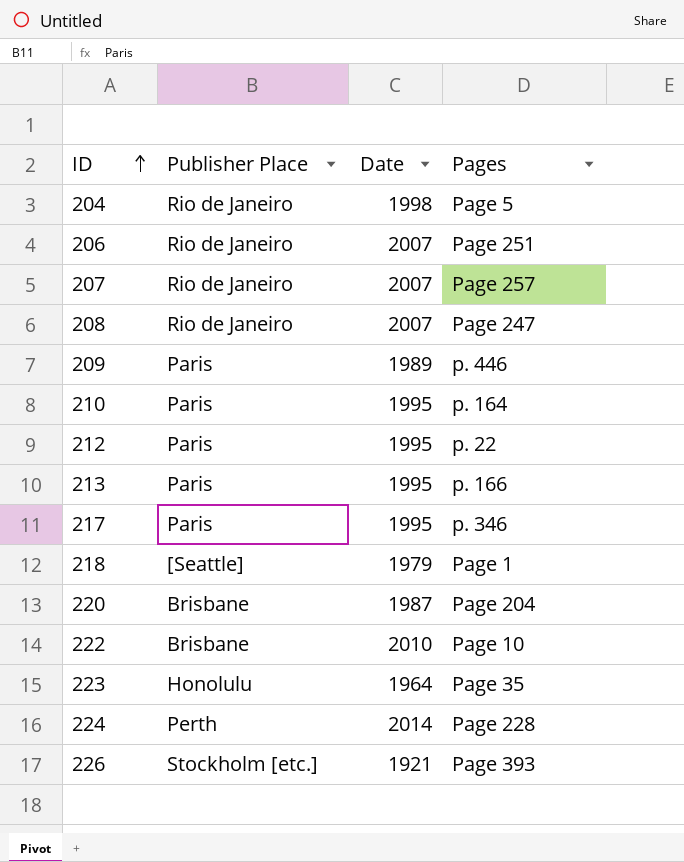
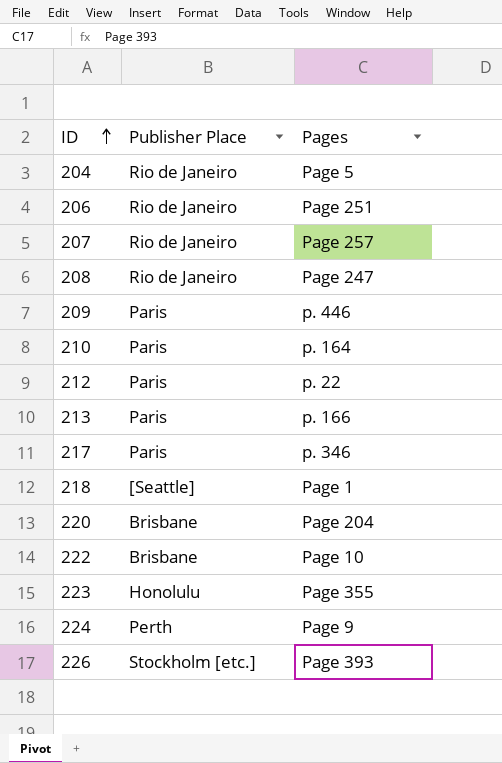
column Date | position: 3 -> none
223 | Pages: Page 35 -> Page 355
224 | Pages: Page 228 -> Page 9

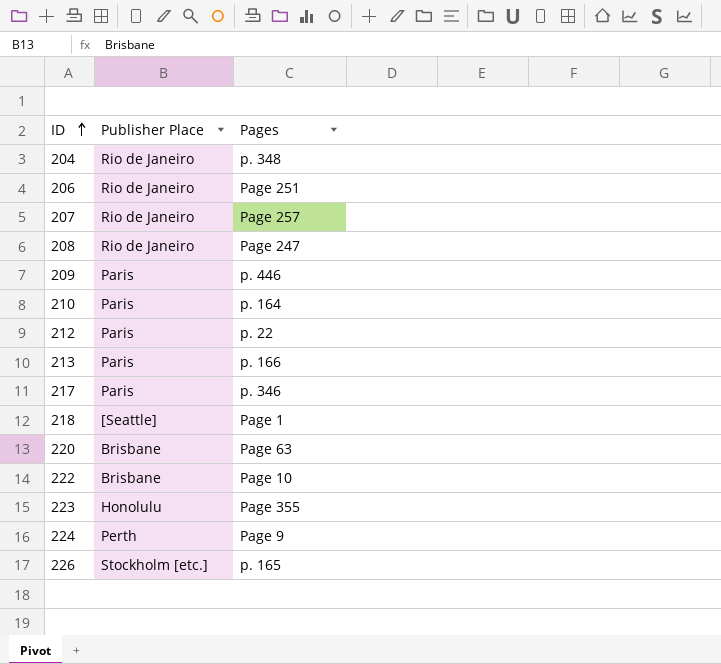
204 | Pages: Page 5 -> p. 348
220 | Pages: Page 204 -> Page 63
226 | Pages: Page 393 -> p. 165

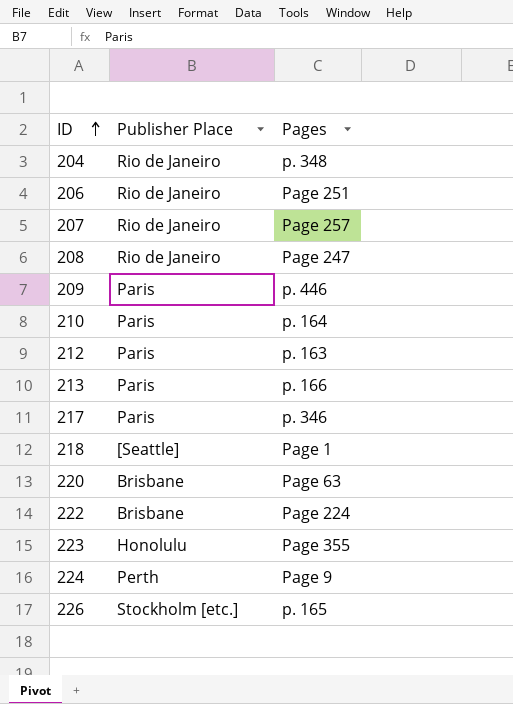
212 | Pages: p. 22 -> p. 163
222 | Pages: Page 10 -> Page 224

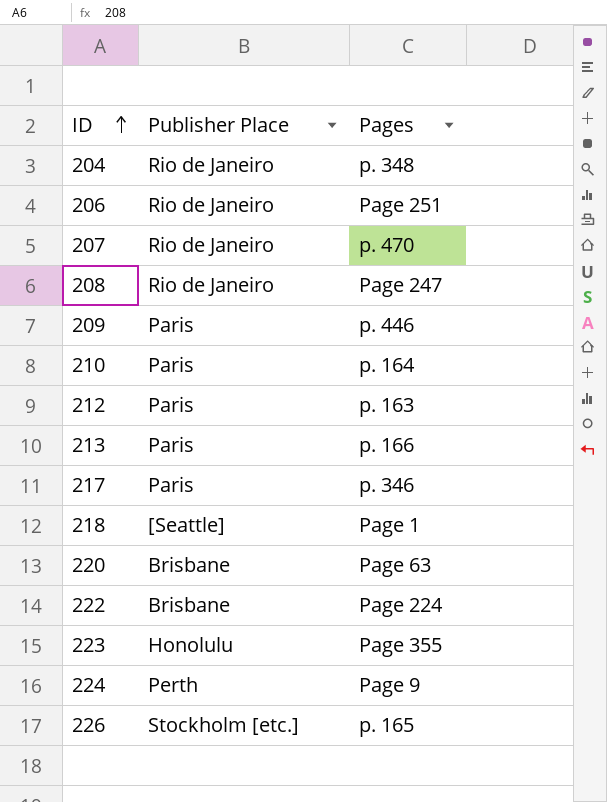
207 | Pages: Page 257 -> p. 470

